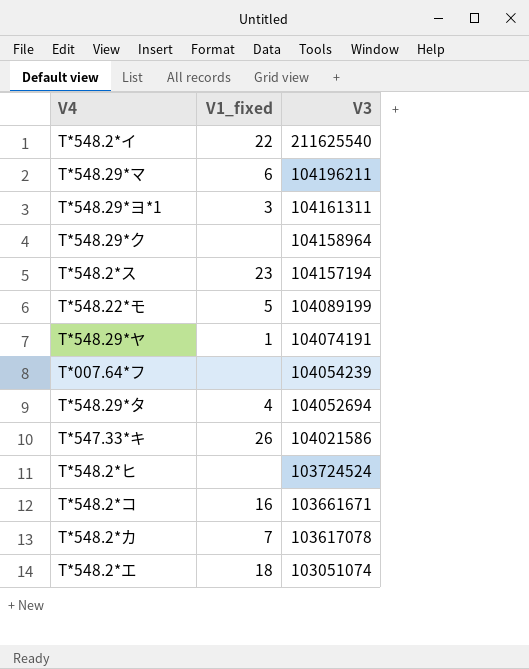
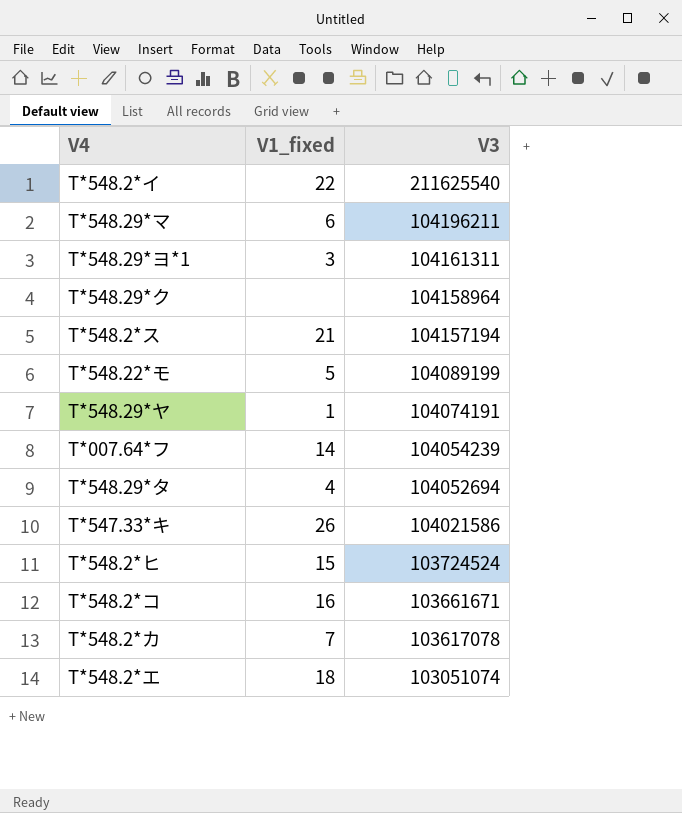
T*548.2*ス | V1_fixed: 23 -> 21
T*007.64*フ | V1_fixed: none -> 14
T*548.2*ヒ | V1_fixed: none -> 15

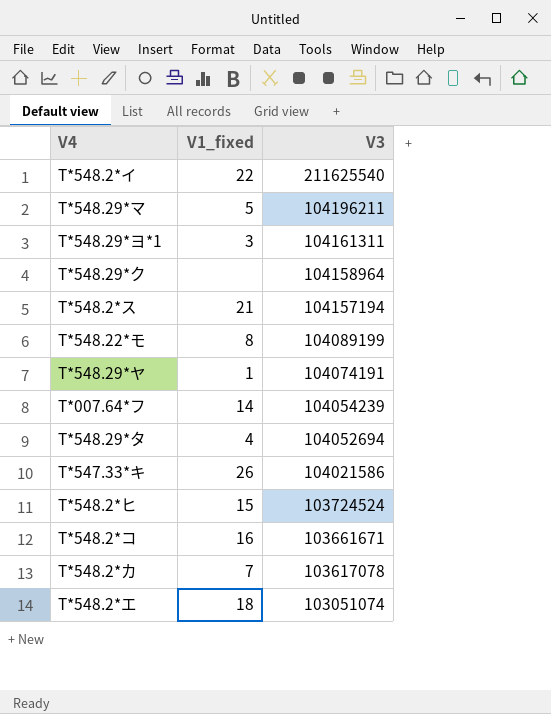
T*548.29*マ | V1_fixed: 6 -> 5
T*548.22*モ | V1_fixed: 5 -> 8

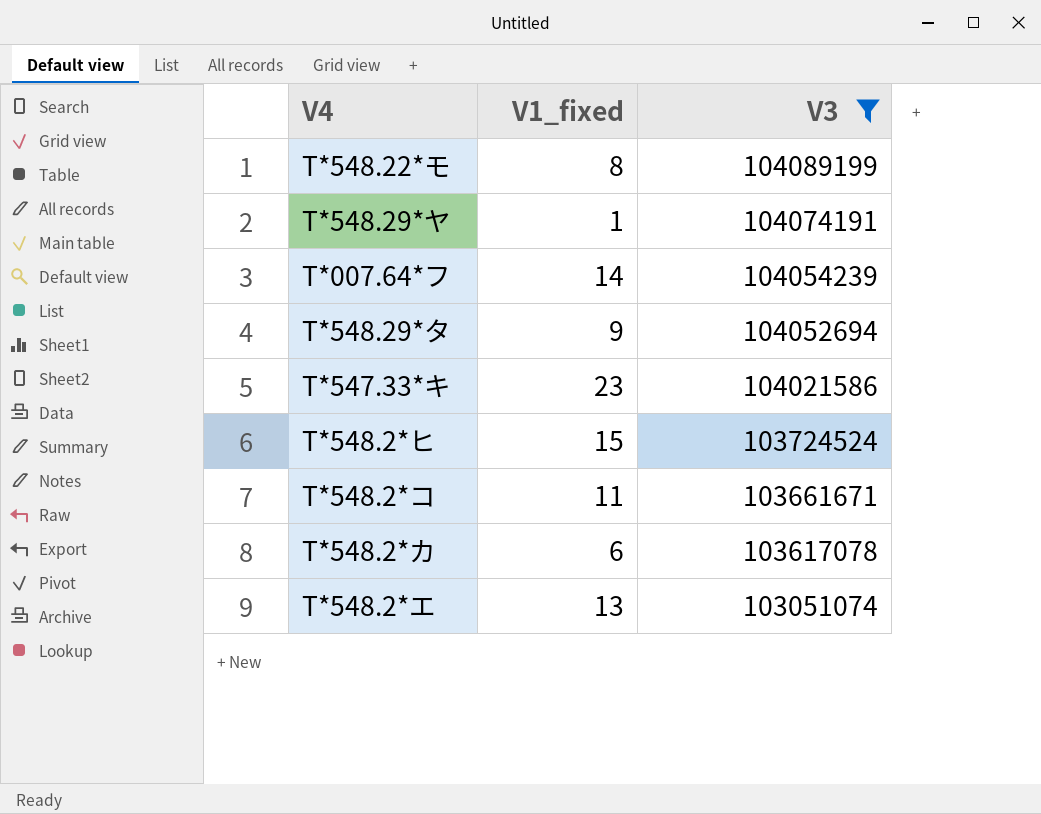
filter: none -> V3 <= 104089199
T*548.29*タ | V1_fixed: 4 -> 9
T*547.33*キ | V1_fixed: 26 -> 23
T*548.2*コ | V1_fixed: 16 -> 11
T*548.2*カ | V1_fixed: 7 -> 6
T*548.2*エ | V1_fixed: 18 -> 13

